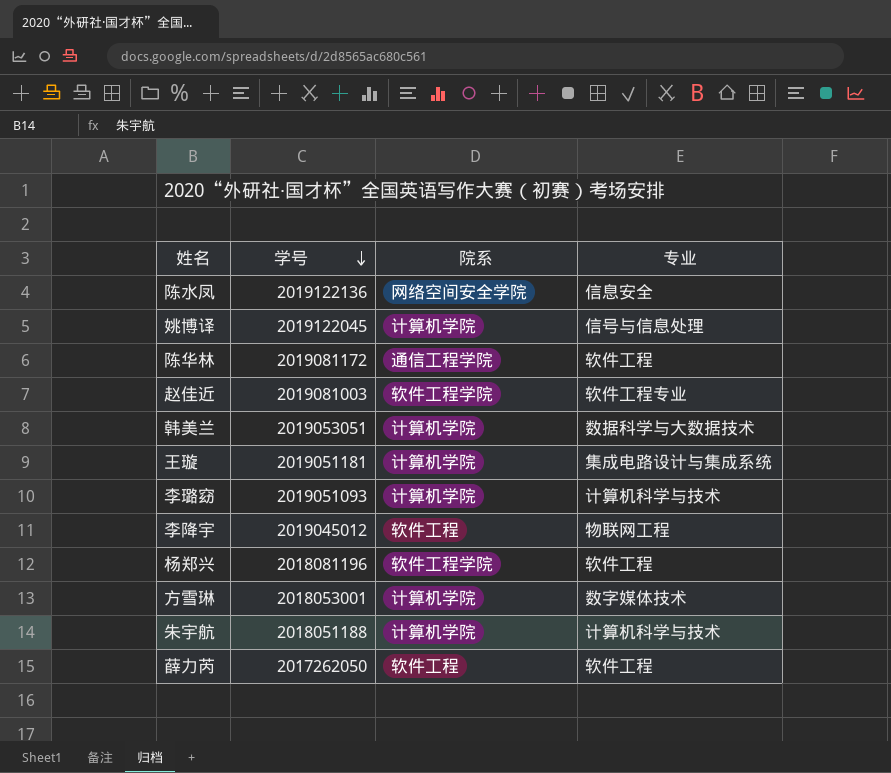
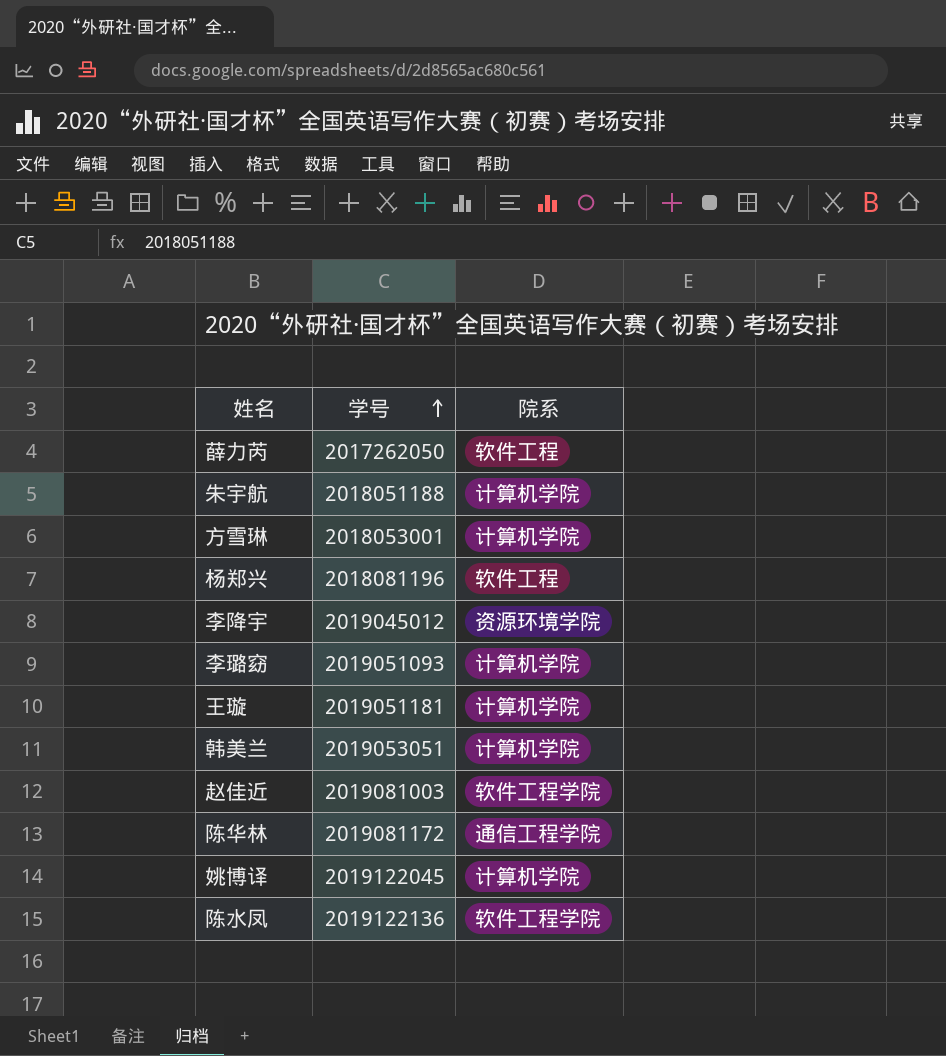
row order: 学号 descending -> 学号 ascending
column 专业 | position: 4 -> none
杨郑兴 | 院系: 软件工程学院 -> 软件工程
李降宇 | 院系: 软件工程 -> 资源环境学院
陈水凤 | 院系: 网络空间安全学院 -> 软件工程学院

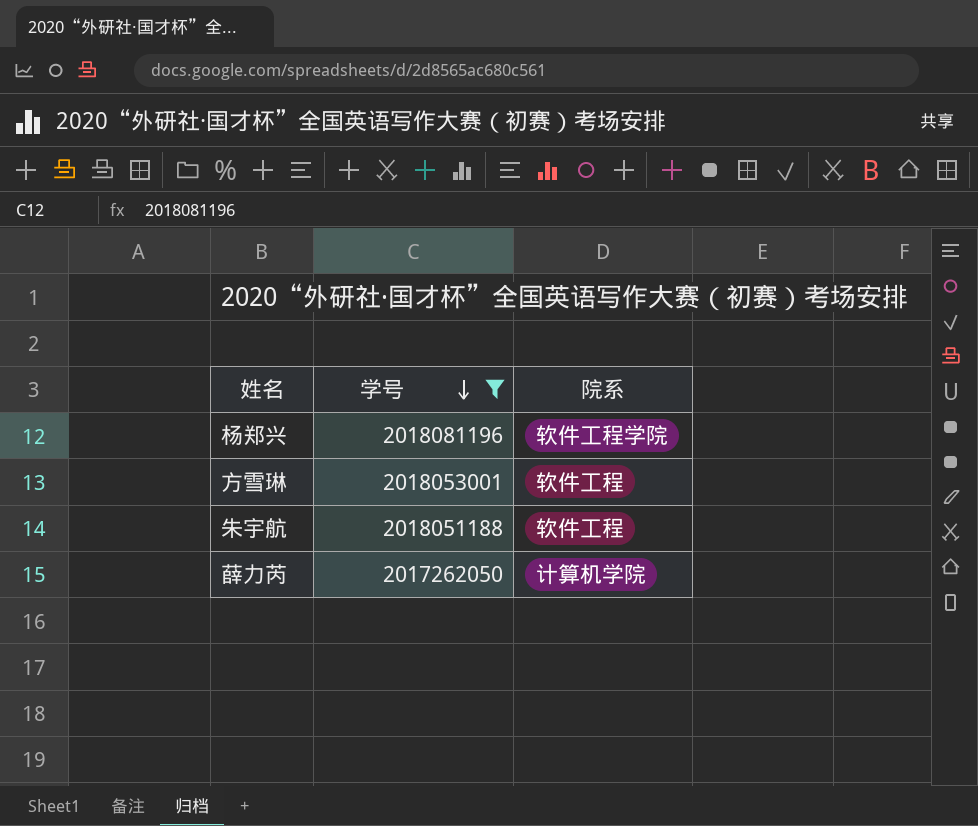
filter: none -> 学号 <= 2018081196
row order: 学号 ascending -> 学号 descending
杨郑兴 | 院系: 软件工程 -> 软件工程学院
方雪琳 | 院系: 计算机学院 -> 软件工程
朱宇航 | 院系: 计算机学院 -> 软件工程
薛力芮 | 院系: 软件工程 -> 计算机学院

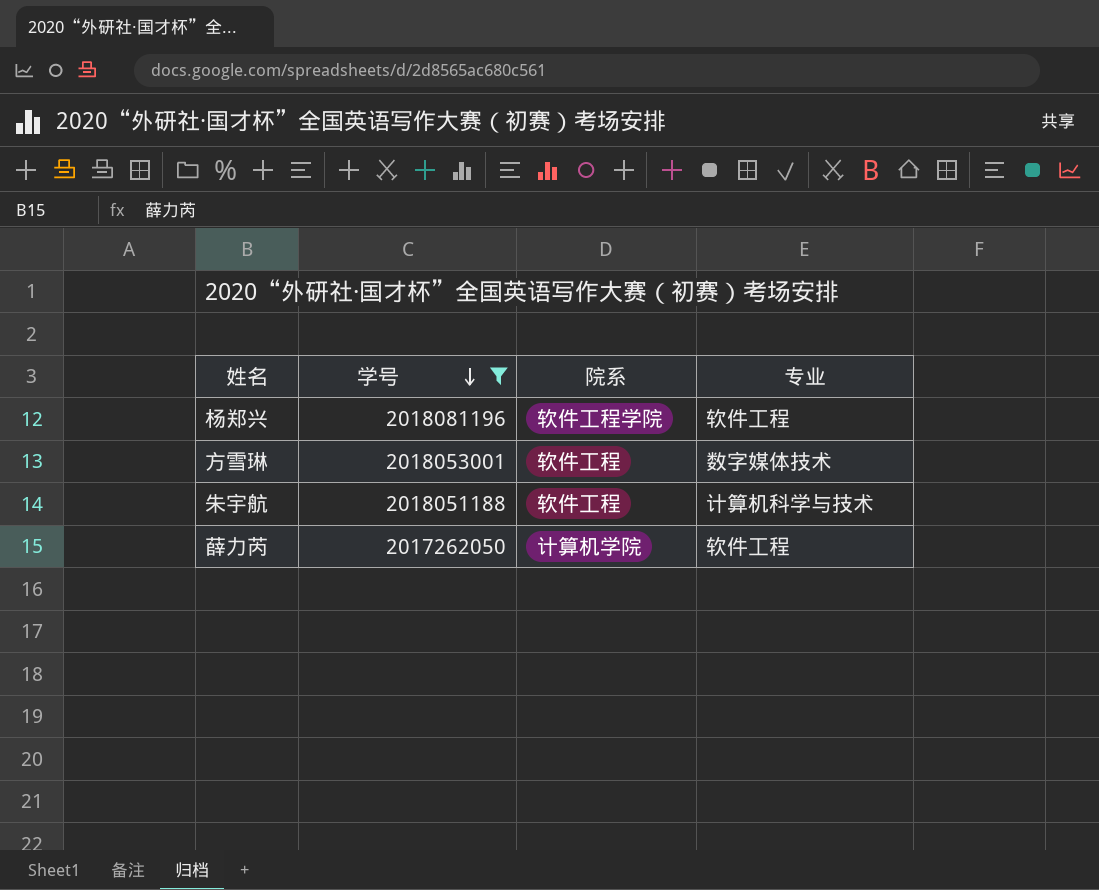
column 专业 | position: none -> 4

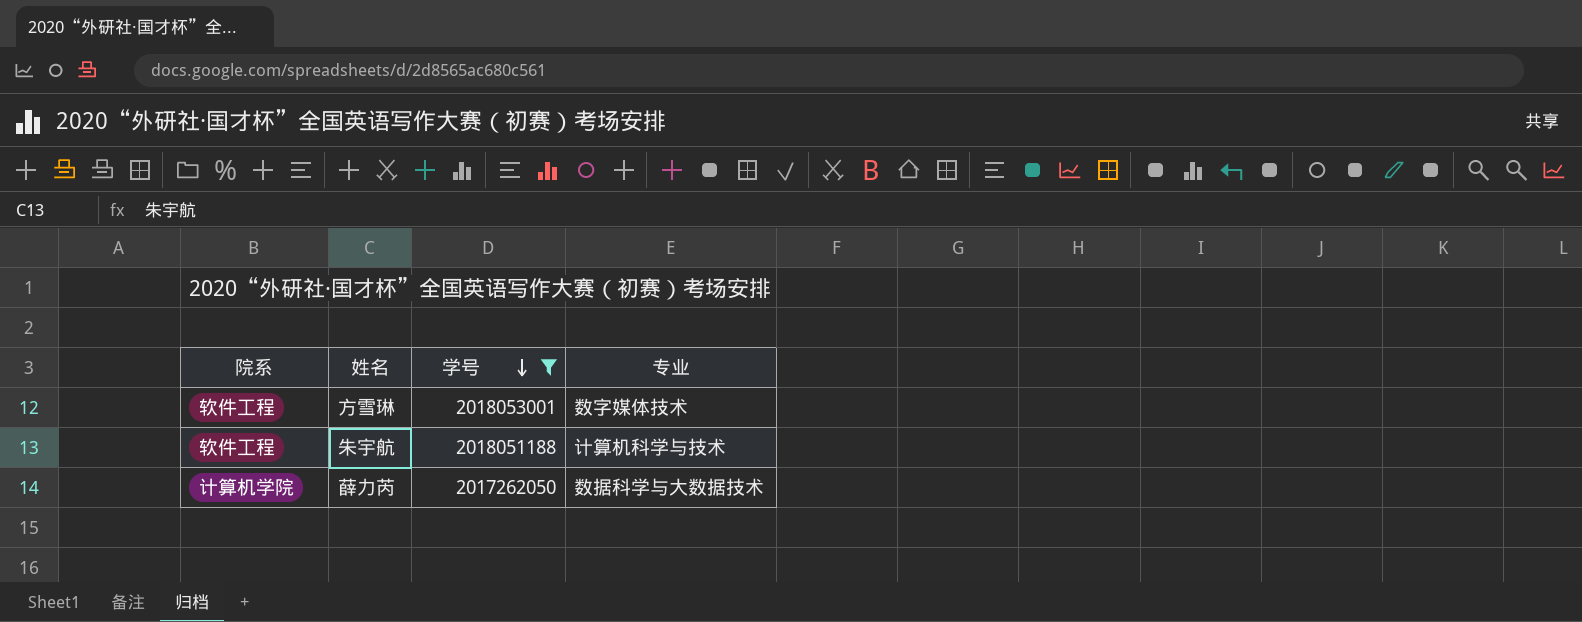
column 院系 | position: 3 -> 1
row 杨郑兴: 2018081196 | 软件工程学院 | 软件工程 -> none
薛力芮 | 专业: 软件工程 -> 数据科学与大数据技术

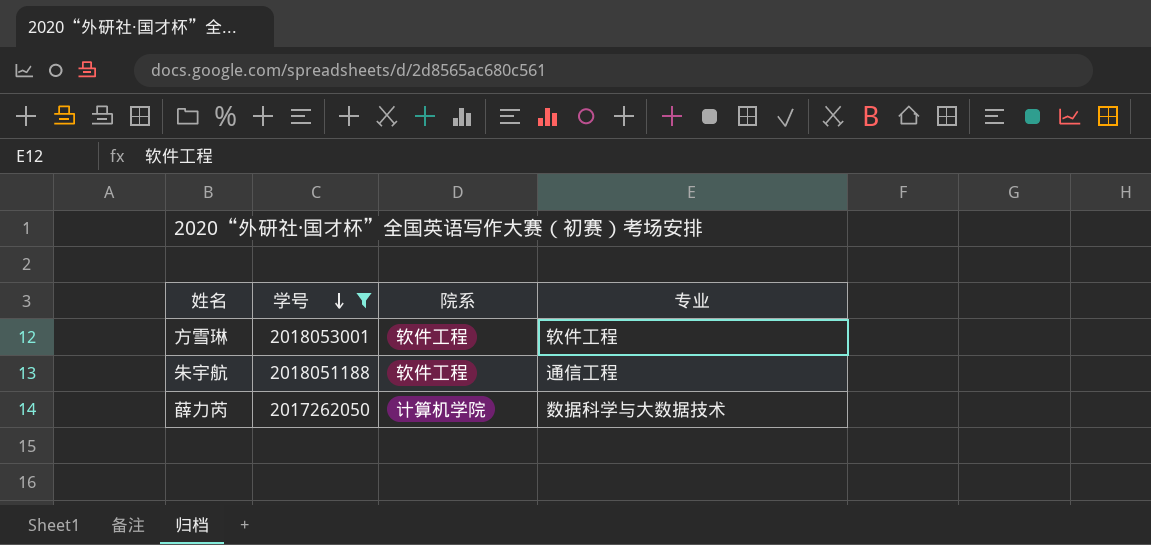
column 院系 | position: 1 -> 3
方雪琳 | 专业: 数字媒体技术 -> 软件工程
朱宇航 | 专业: 计算机科学与技术 -> 通信工程

